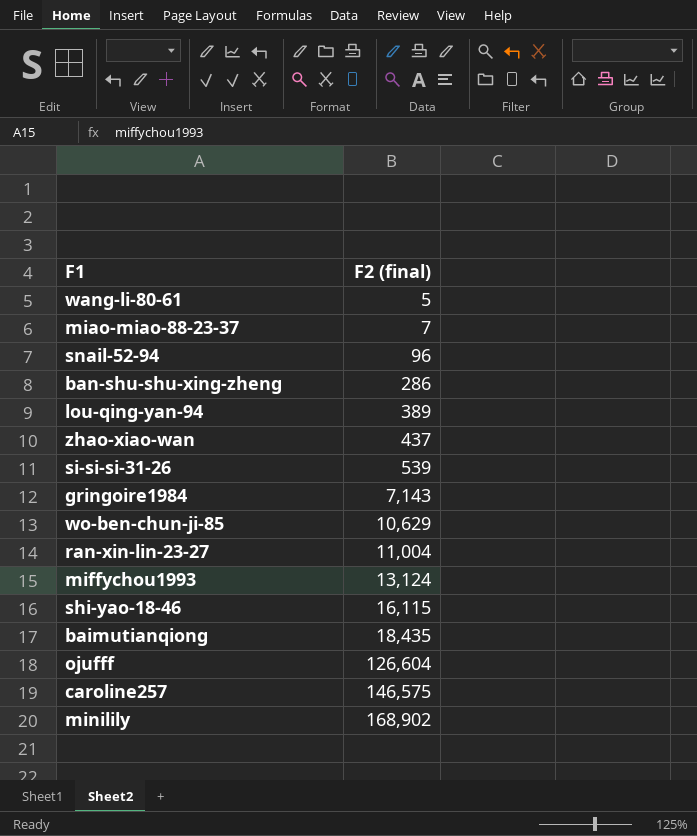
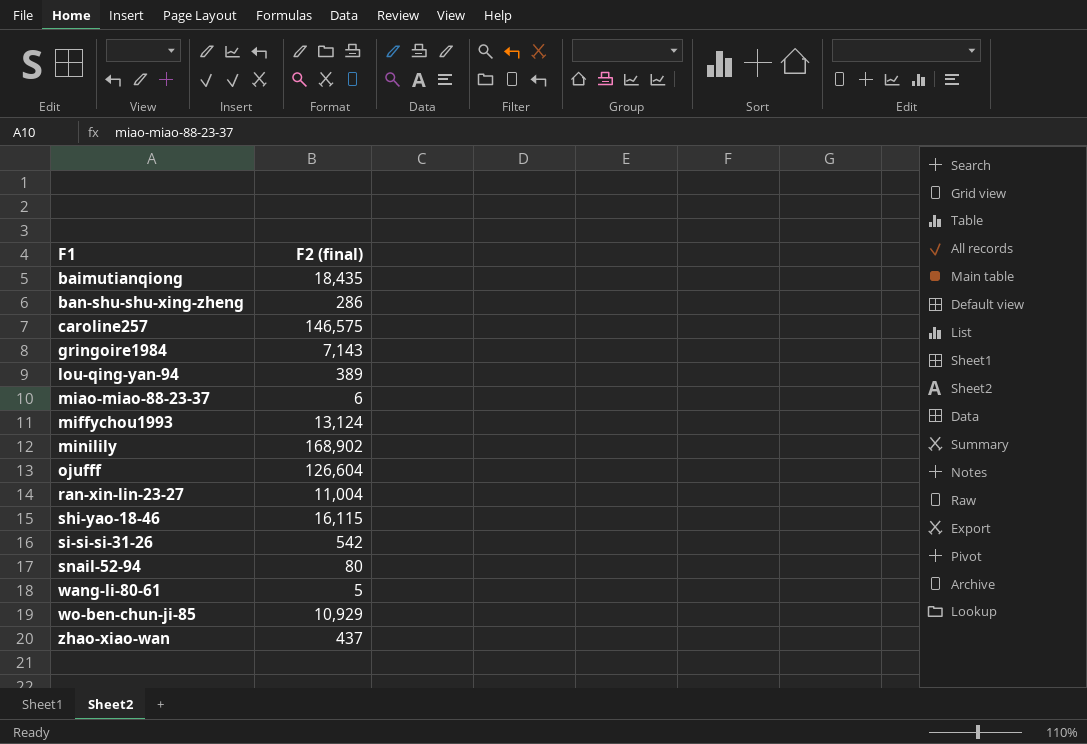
row order: F2 (final) ascending -> F1 ascending
miao-miao-88-23-37 | F2 (final): 7 -> 6
si-si-si-31-26 | F2 (final): 539 -> 542
snail-52-94 | F2 (final): 96 -> 80
wo-ben-chun-ji-85 | F2 (final): 10,629 -> 10,929

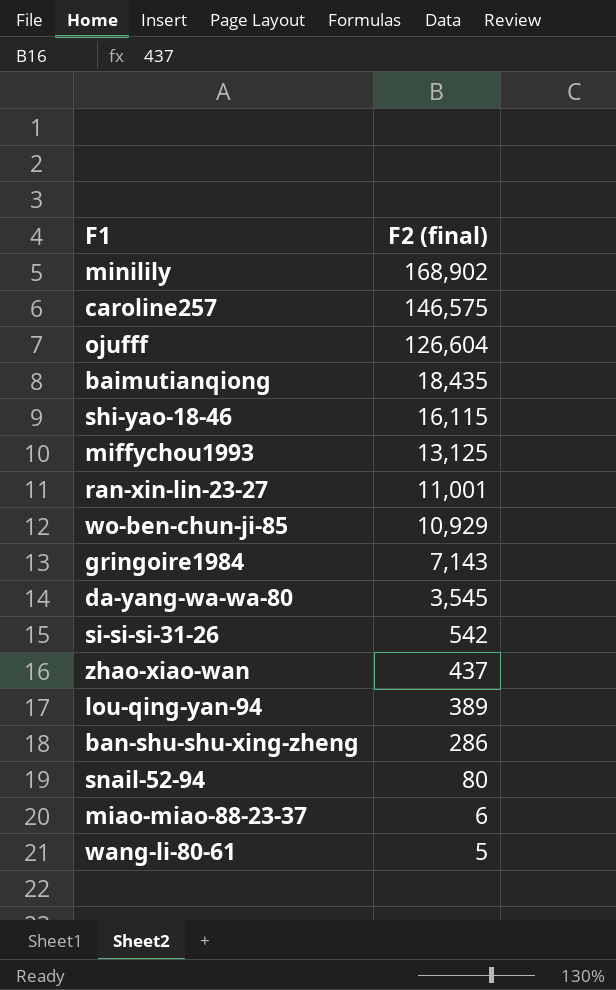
row order: F1 ascending -> F2 (final) descending
miffychou1993 | F2 (final): 13,124 -> 13,125
ran-xin-lin-23-27 | F2 (final): 11,004 -> 11,001
row da-yang-wa-wa-80: none -> 3,545

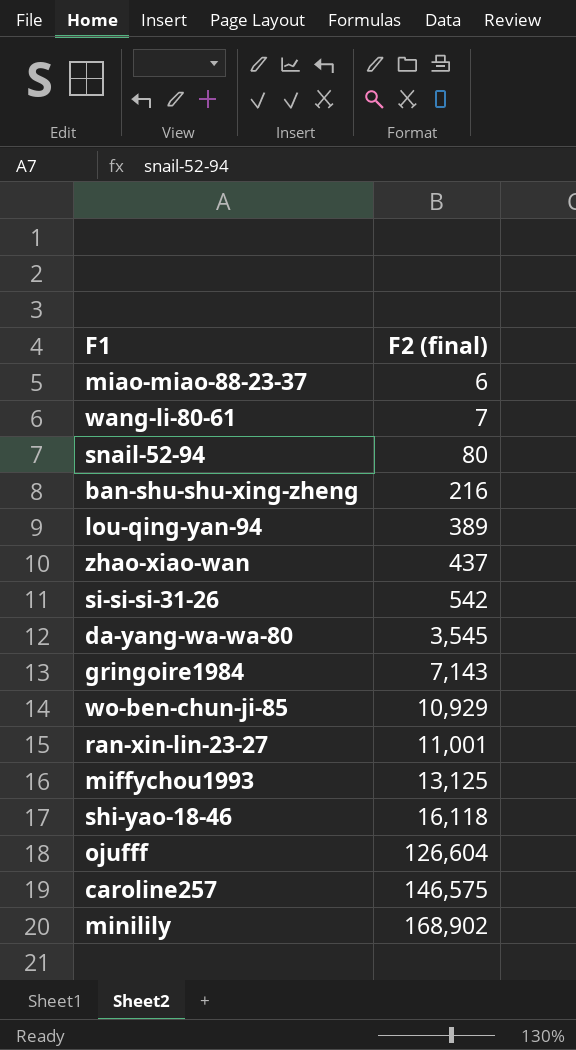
row order: F2 (final) descending -> F2 (final) ascending
row baimutianqiong: 18,435 -> none
wang-li-80-61 | F2 (final): 5 -> 7
ban-shu-shu-xing-zheng | F2 (final): 286 -> 216
shi-yao-18-46 | F2 (final): 16,115 -> 16,118

